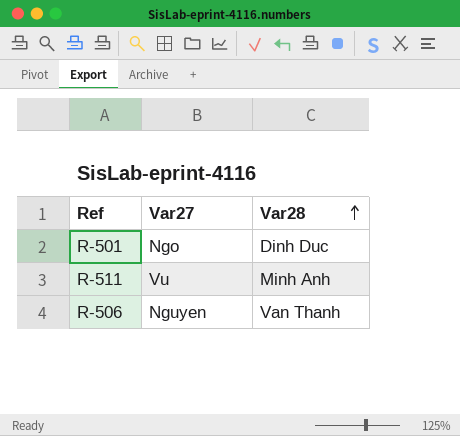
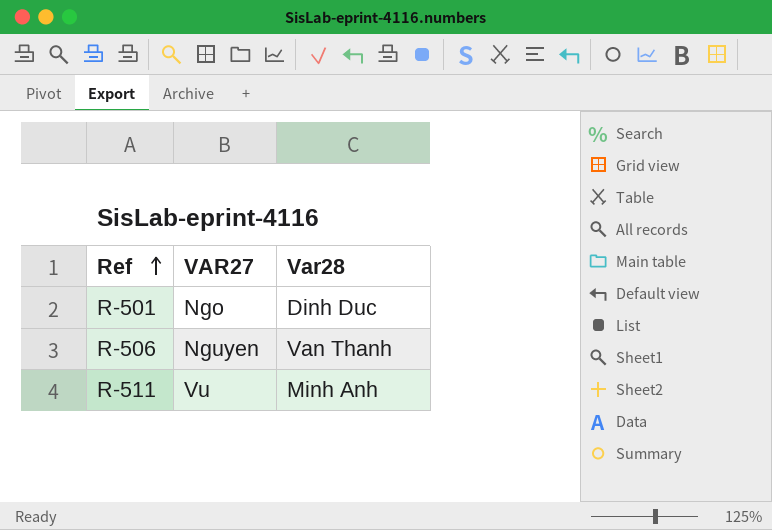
row order: Var28 ascending -> Ref ascending
column name: Var27 -> VAR27

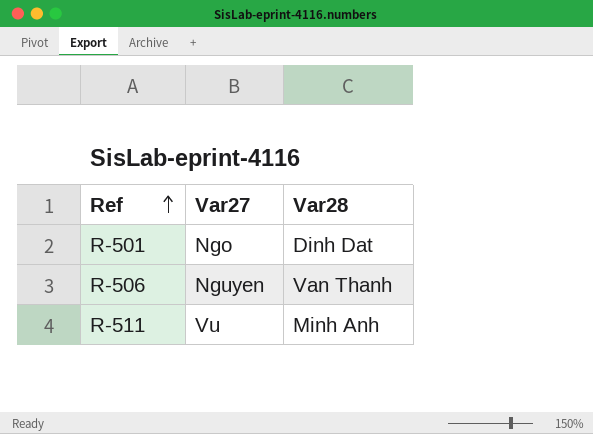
column name: VAR27 -> Var27
R-501 | Var28: Dinh Duc -> Dinh Dat

